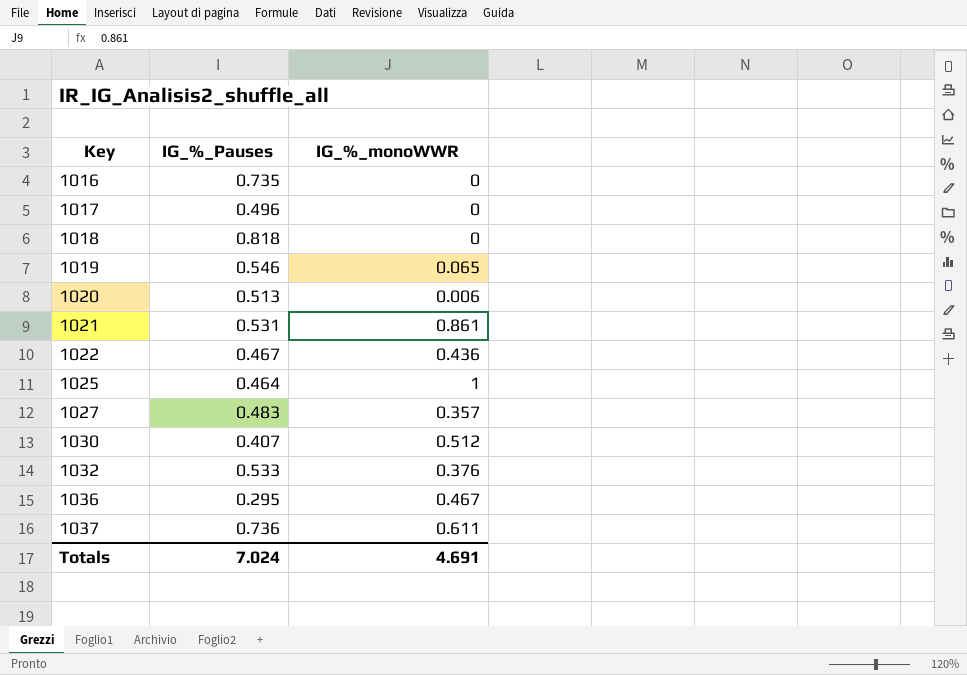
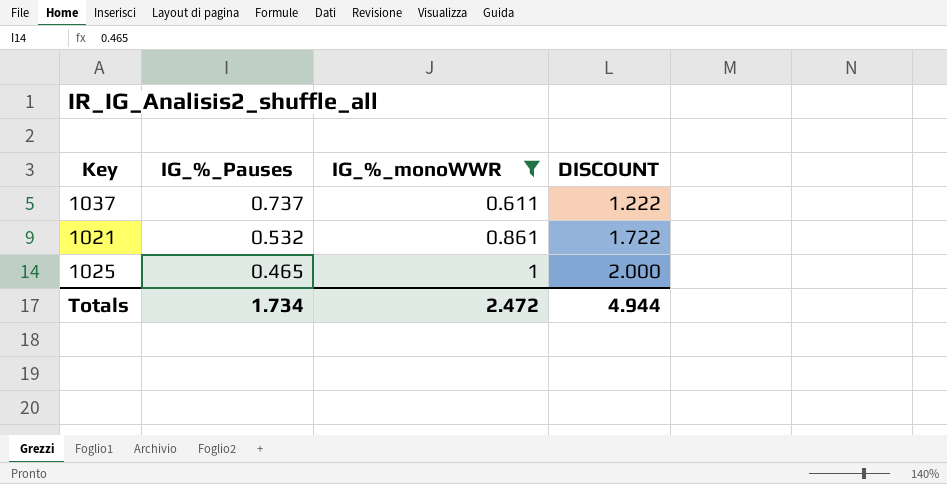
filter: none -> IG_%_monoWWR >= 0.611
row order: Key ascending -> IG_%_Pauses descending
column DISCOUNT | formula: none -> [IG_%_monoWWR] * 2
1037 | IG_%_Pauses: 0.736 -> 0.737
1021 | IG_%_Pauses: 0.531 -> 0.532
1025 | IG_%_Pauses: 0.464 -> 0.465
Totals | IG_%_Pauses: 7.024 -> 1.734
Totals | IG_%_monoWWR: 4.691 -> 2.472

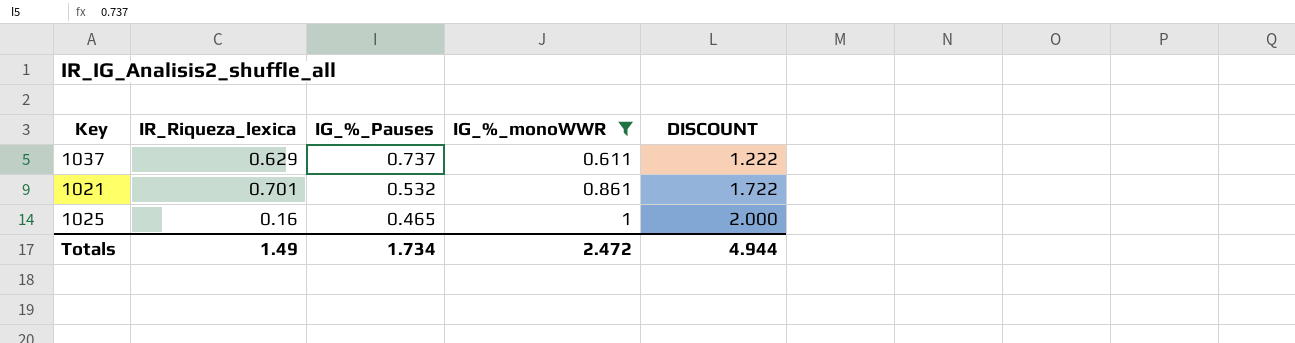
column IR_Riqueza_lexica | position: none -> 2

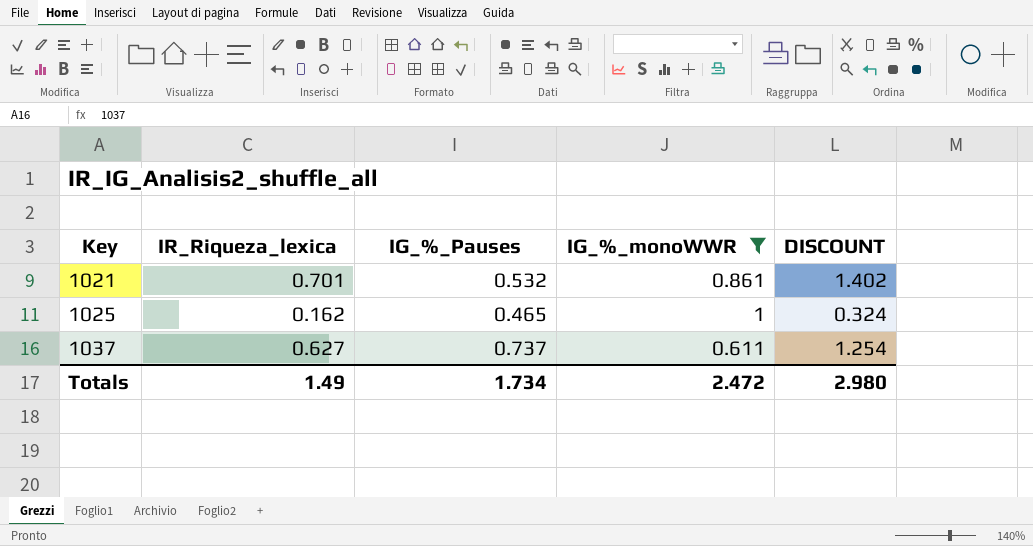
row order: IG_%_Pauses descending -> Key ascending
column DISCOUNT | formula: [IG_%_monoWWR] * 2 -> [IR_Riqueza_lexica] * 2
1025 | IR_Riqueza_lexica: 0.16 -> 0.162
1037 | IR_Riqueza_lexica: 0.629 -> 0.627
Totals | DISCOUNT: 4.944 -> 2.980

